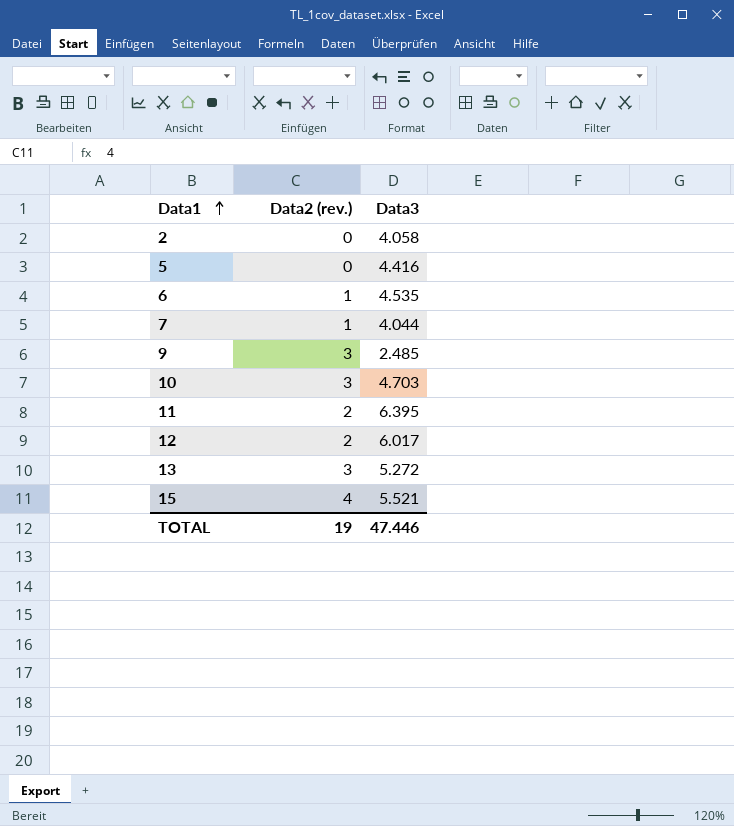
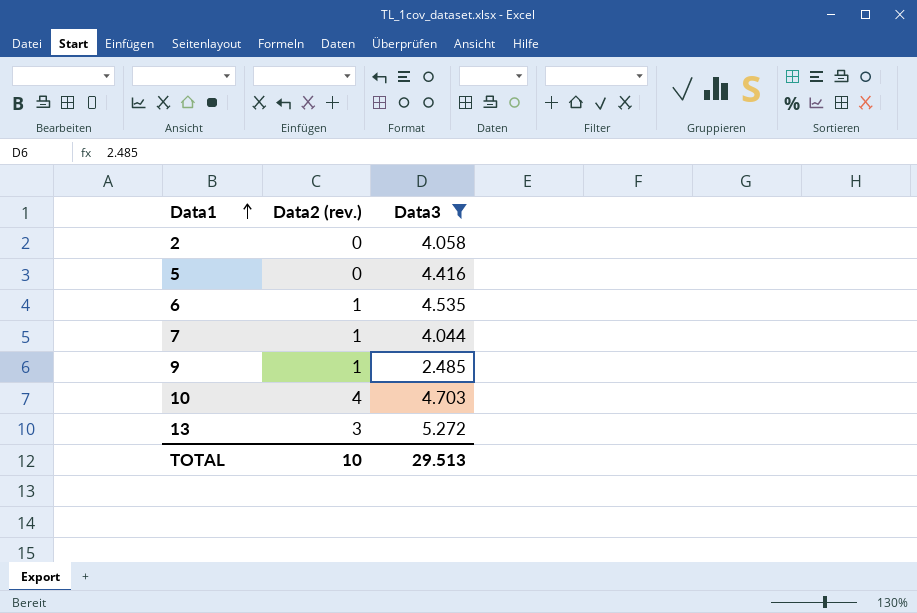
filter: none -> Data3 <= 5.272
9 | Data2 (rev.): 3 -> 1
10 | Data2 (rev.): 3 -> 4
TOTAL | Data2 (rev.): 19 -> 10
TOTAL | Data3: 47.446 -> 29.513

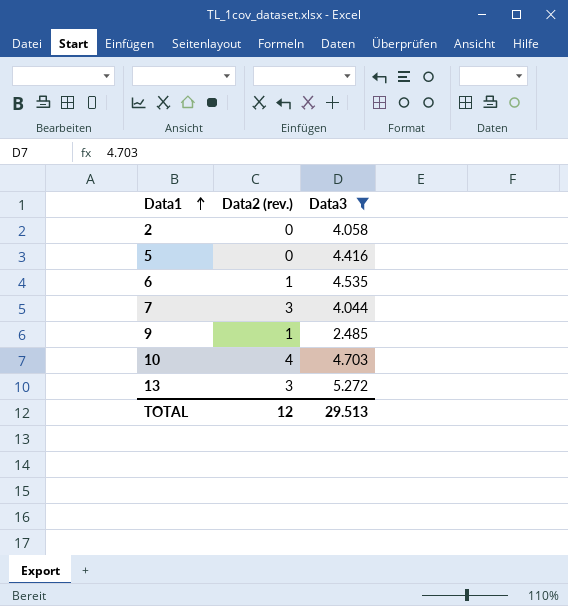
7 | Data2 (rev.): 1 -> 3
TOTAL | Data2 (rev.): 10 -> 12

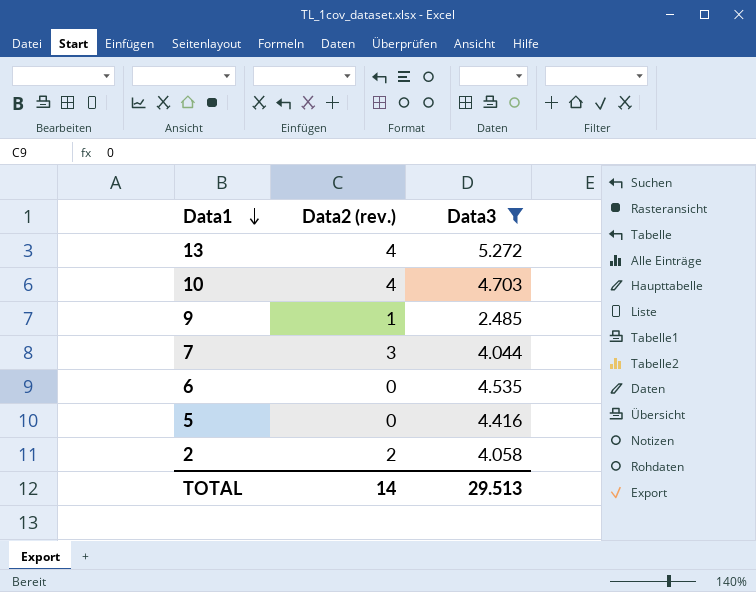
row order: Data1 ascending -> Data1 descending
13 | Data2 (rev.): 3 -> 4
6 | Data2 (rev.): 1 -> 0
2 | Data2 (rev.): 0 -> 2
TOTAL | Data2 (rev.): 12 -> 14

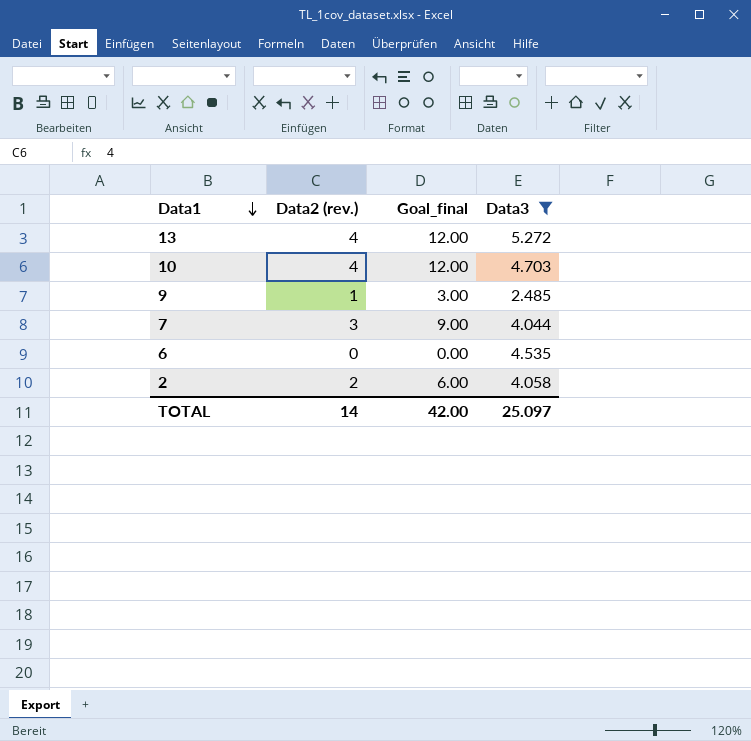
column Goal_final | formula: none -> [Data2 (rev.)] * 3
row 5: 0 | 4.416 -> none
TOTAL | Data3: 29.513 -> 25.097

